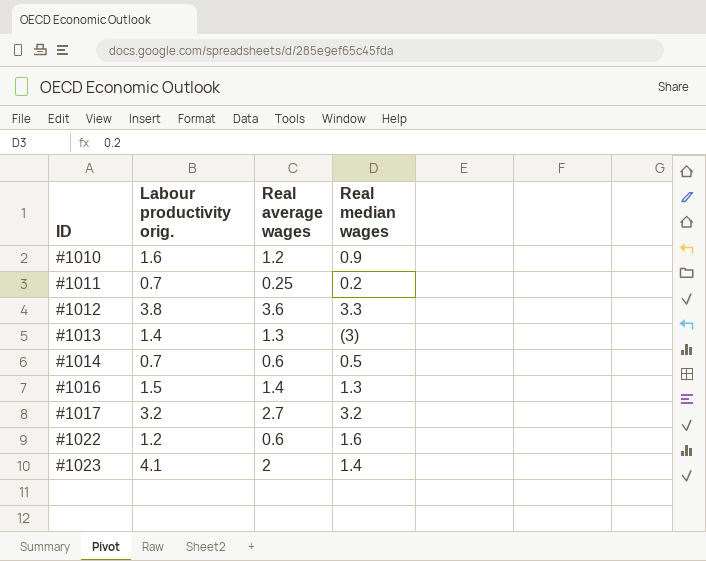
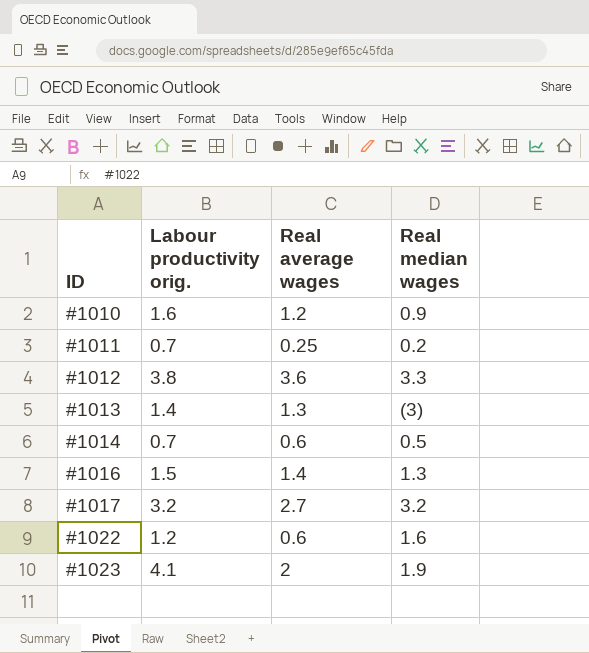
#1023 | Real median wages: 1.4 -> 1.9

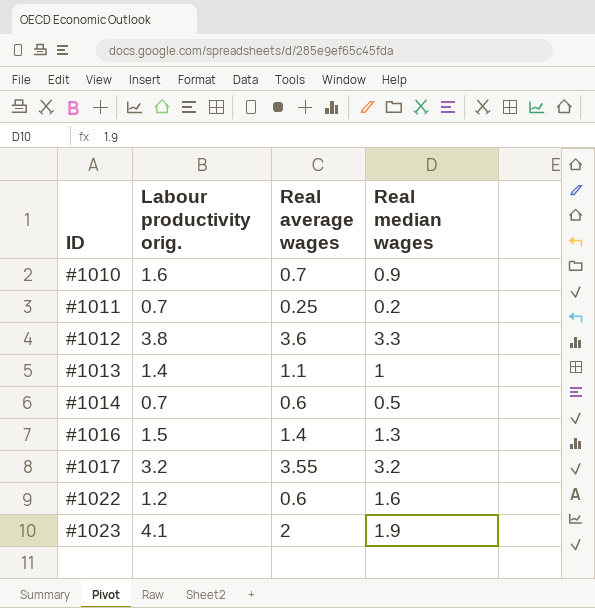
#1010 | Real average wages: 1.2 -> 0.7
#1013 | Real average wages: 1.3 -> 1.1
#1013 | Real median wages: (3) -> 1
#1017 | Real average wages: 2.7 -> 3.55

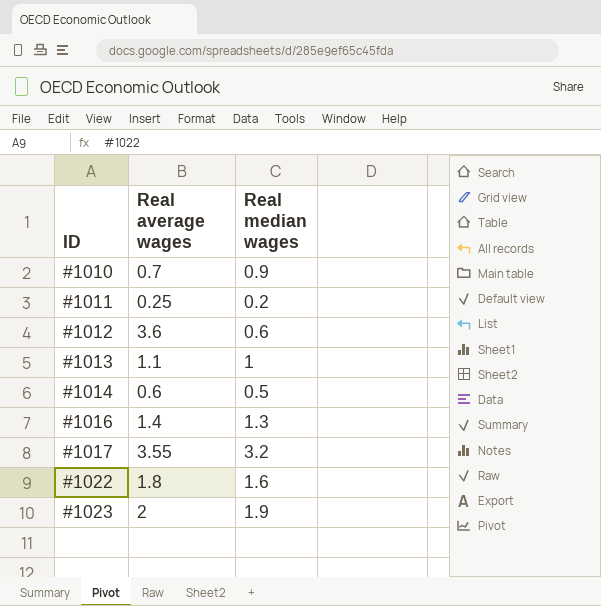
column Labour productivity orig. | position: 2 -> none
#1012 | Real median wages: 3.3 -> 0.6
#1022 | Real average wages: 0.6 -> 1.8

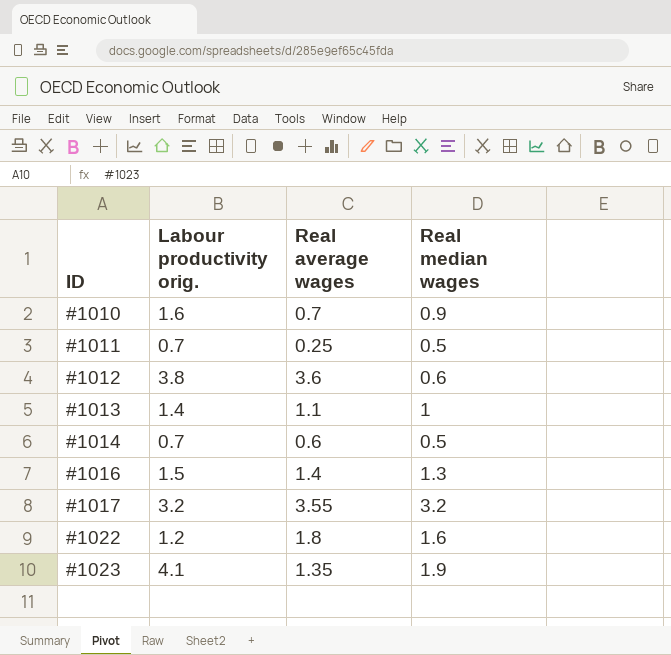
column Labour productivity orig. | position: none -> 2
#1011 | Real median wages: 0.2 -> 0.5
#1023 | Real average wages: 2 -> 1.35

